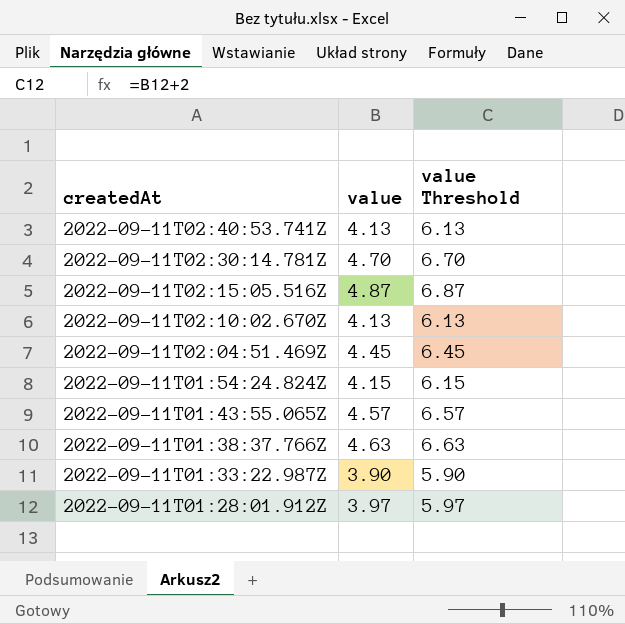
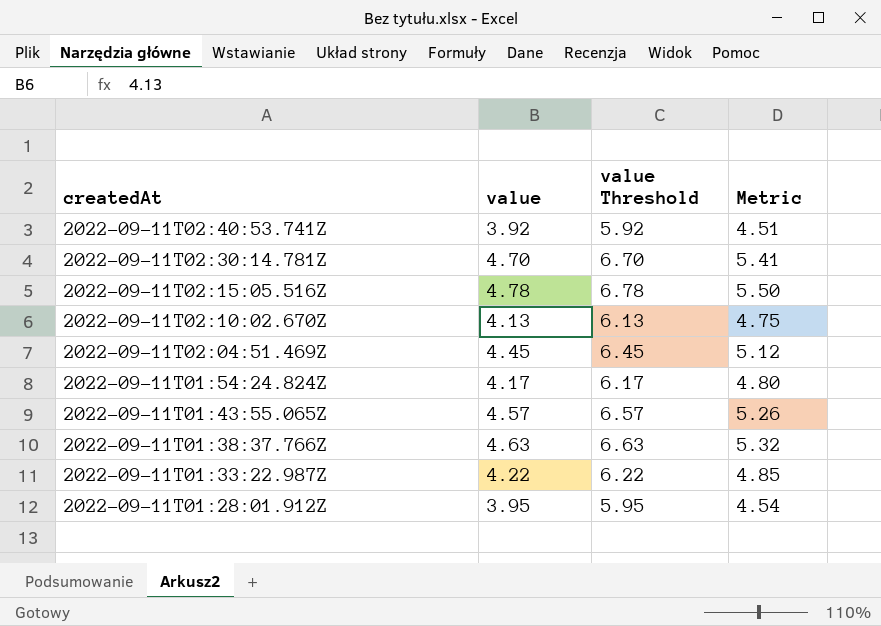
column Metric | formula: none -> [value] * 1.15
2022-09-11T02:40:53.741Z | value: 4.13 -> 3.92
2022-09-11T02:40:53.741Z | value Threshold: 6.13 -> 5.92
2022-09-11T02:15:05.516Z | value: 4.87 -> 4.78
2022-09-11T02:15:05.516Z | value Threshold: 6.87 -> 6.78
2022-09-11T01:54:24.824Z | value: 4.15 -> 4.17
2022-09-11T01:54:24.824Z | value Threshold: 6.15 -> 6.17
2022-09-11T01:33:22.987Z | value: 3.90 -> 4.22
2022-09-11T01:33:22.987Z | value Threshold: 5.90 -> 6.22
2022-09-11T01:28:01.912Z | value: 3.97 -> 3.95
2022-09-11T01:28:01.912Z | value Threshold: 5.97 -> 5.95

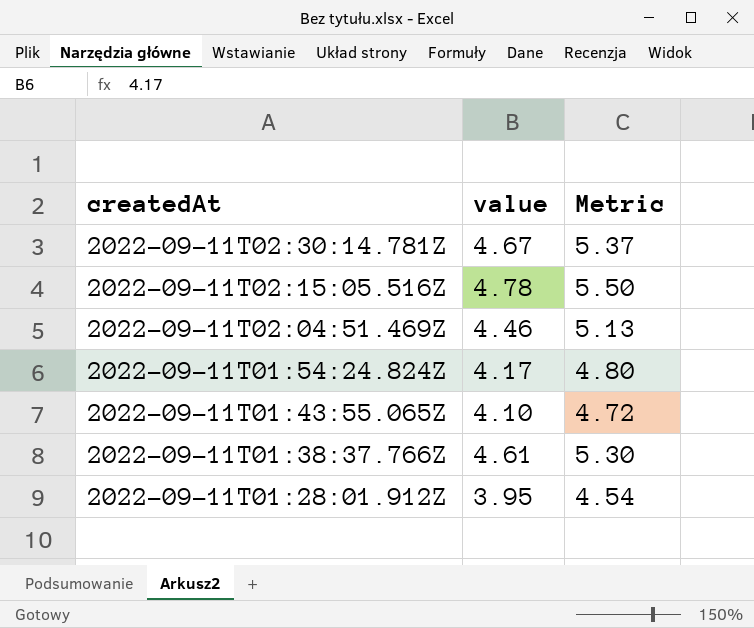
column value Threshold | formula: [value] + 2 -> none
row 2022-09-11T02:40:53.741Z: 3.92 | 5.92 | 4.51 -> none
row 2022-09-11T02:10:02.670Z: 4.13 | 6.13 | 4.75 -> none
row 2022-09-11T01:33:22.987Z: 4.22 | 6.22 | 4.85 -> none
2022-09-11T02:30:14.781Z | value: 4.70 -> 4.67
2022-09-11T02:30:14.781Z | Metric: 5.41 -> 5.37
2022-09-11T02:04:51.469Z | value: 4.45 -> 4.46
2022-09-11T02:04:51.469Z | Metric: 5.12 -> 5.13
2022-09-11T01:43:55.065Z | value: 4.57 -> 4.10
2022-09-11T01:43:55.065Z | Metric: 5.26 -> 4.72
2022-09-11T01:38:37.766Z | value: 4.63 -> 4.61
2022-09-11T01:38:37.766Z | Metric: 5.32 -> 5.30

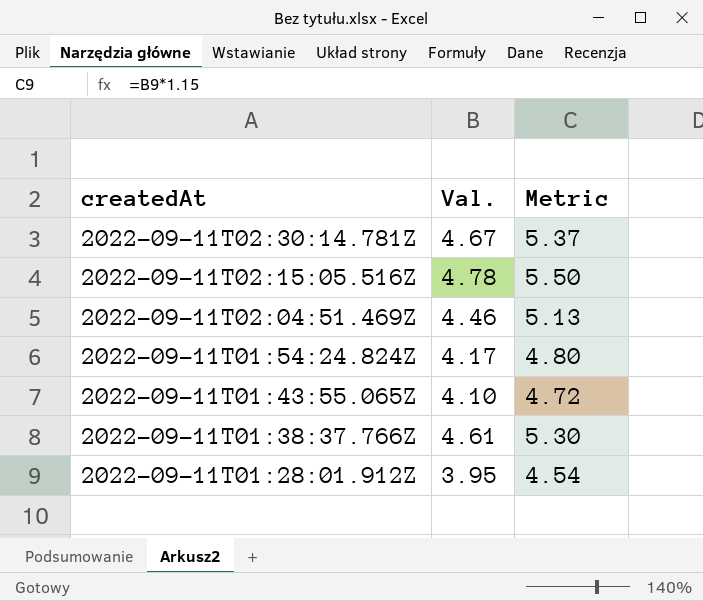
column name: value -> Val.

